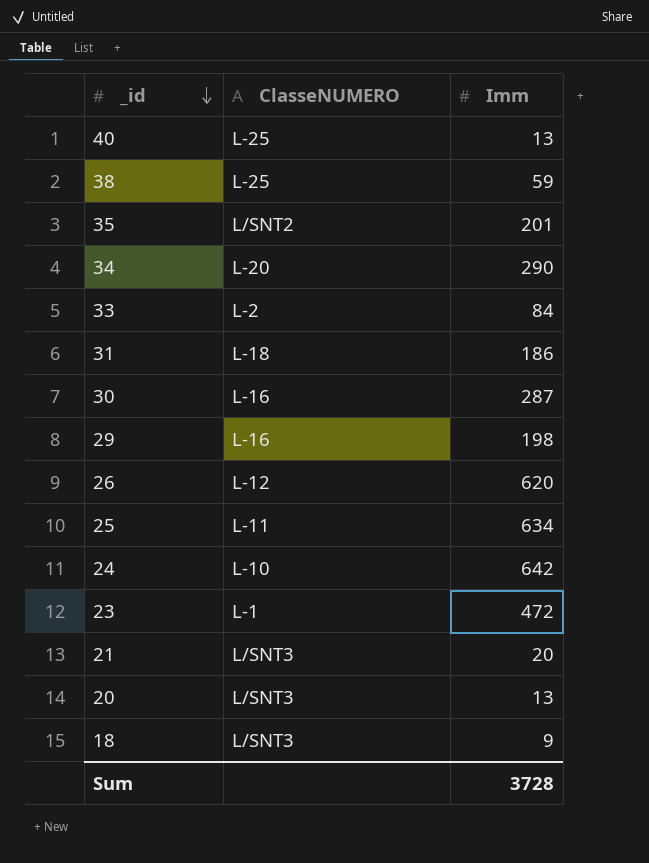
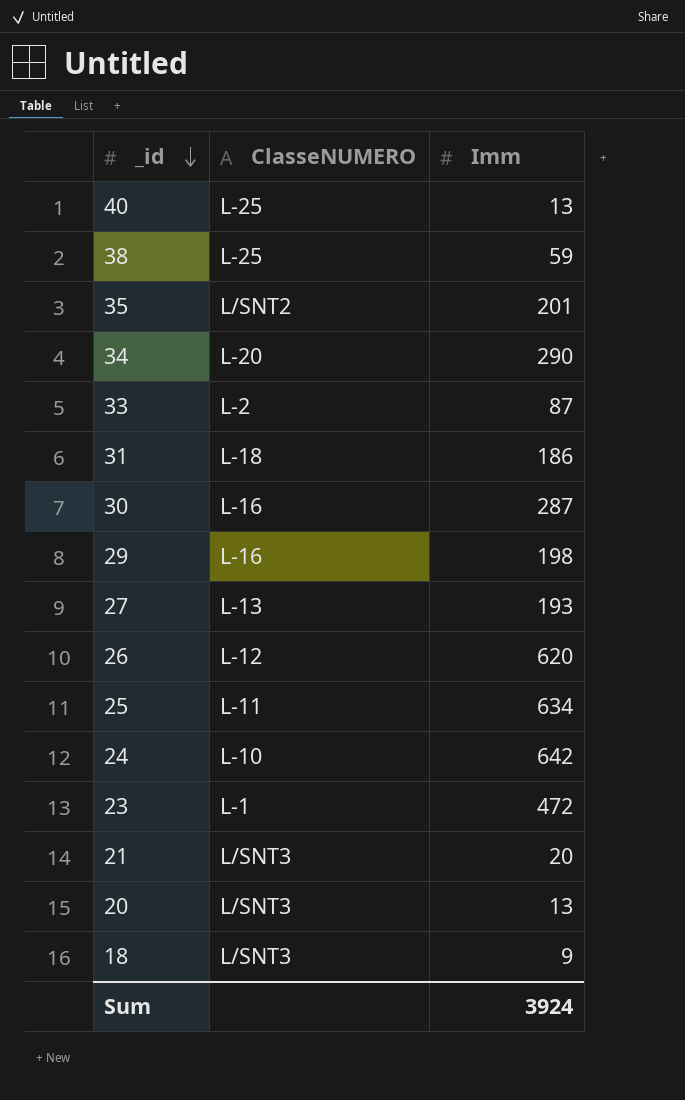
33 | Imm: 84 -> 87
row 27: none -> L-13 | 193
Sum | Imm: 3728 -> 3924

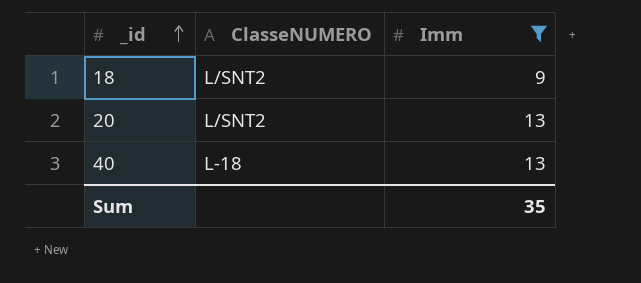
filter: none -> Imm <= 13
row order: _id descending -> _id ascending
18 | ClasseNUMERO: L/SNT3 -> L/SNT2
20 | ClasseNUMERO: L/SNT3 -> L/SNT2
40 | ClasseNUMERO: L-25 -> L-18
Sum | Imm: 3924 -> 35

